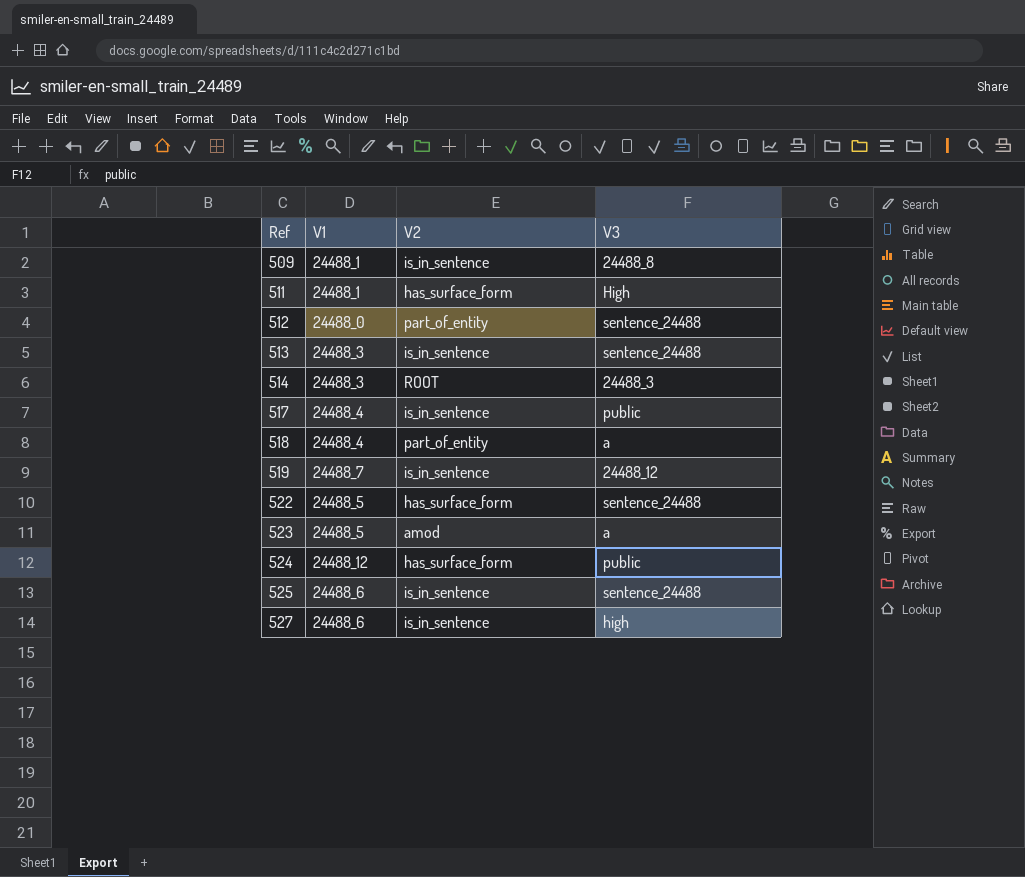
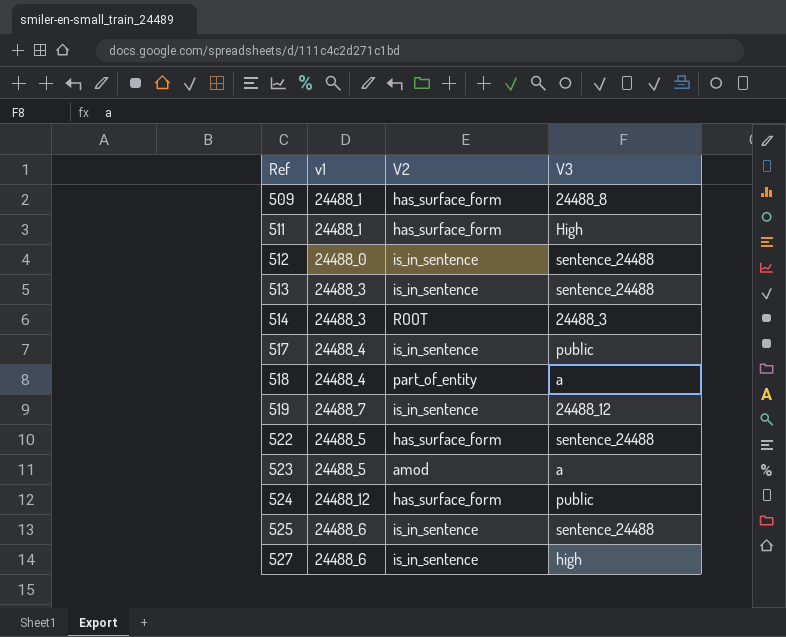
column name: V1 -> v1
509 | V2: is_in_sentence -> has_surface_form
512 | V2: part_of_entity -> is_in_sentence

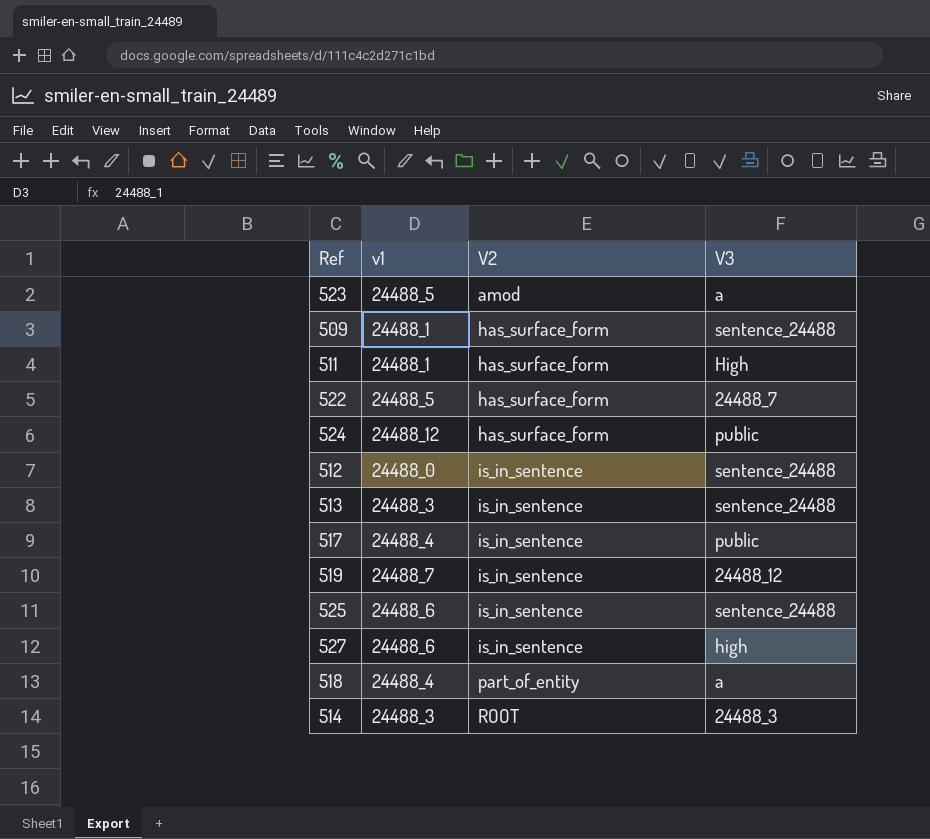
row order: Ref ascending -> V2 ascending
509 | V3: 24488_8 -> sentence_24488
522 | V3: sentence_24488 -> 24488_7

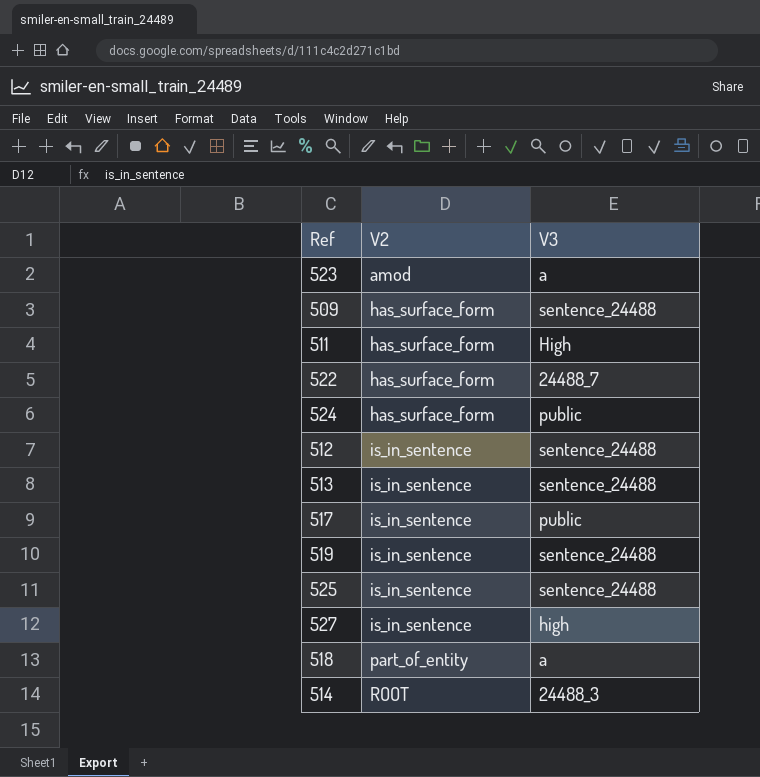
column v1 | position: 2 -> none
519 | V3: 24488_12 -> sentence_24488

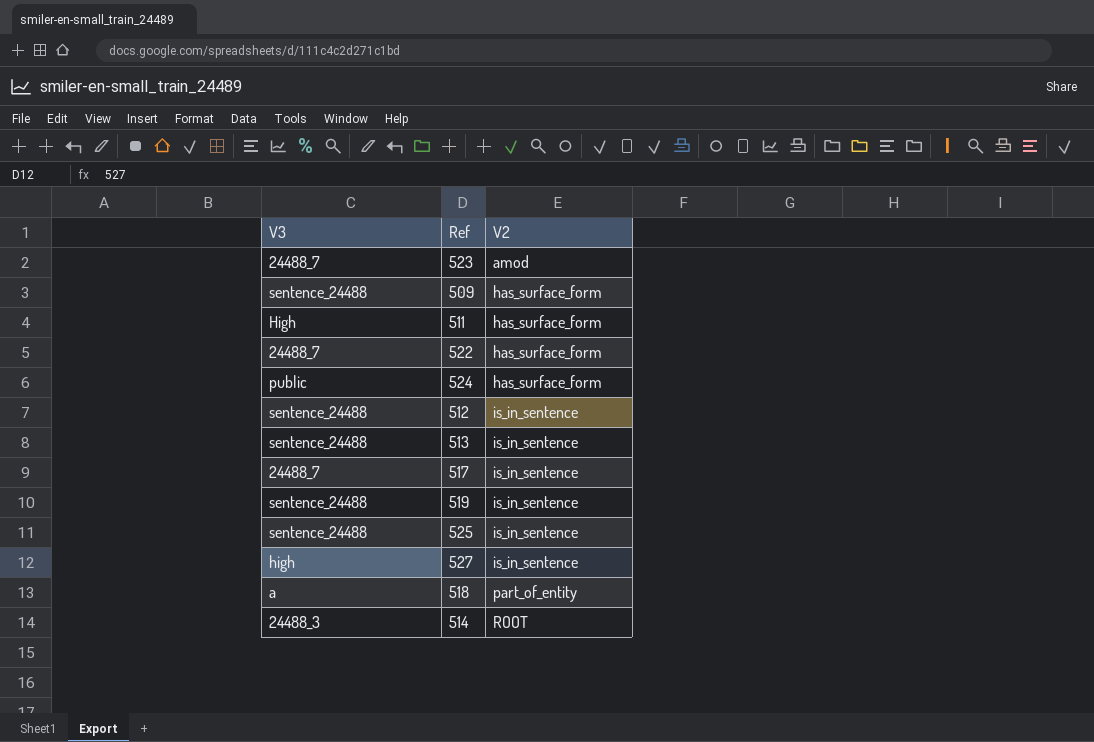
column V3 | position: 3 -> 1
523 | V3: a -> 24488_7
517 | V3: public -> 24488_7

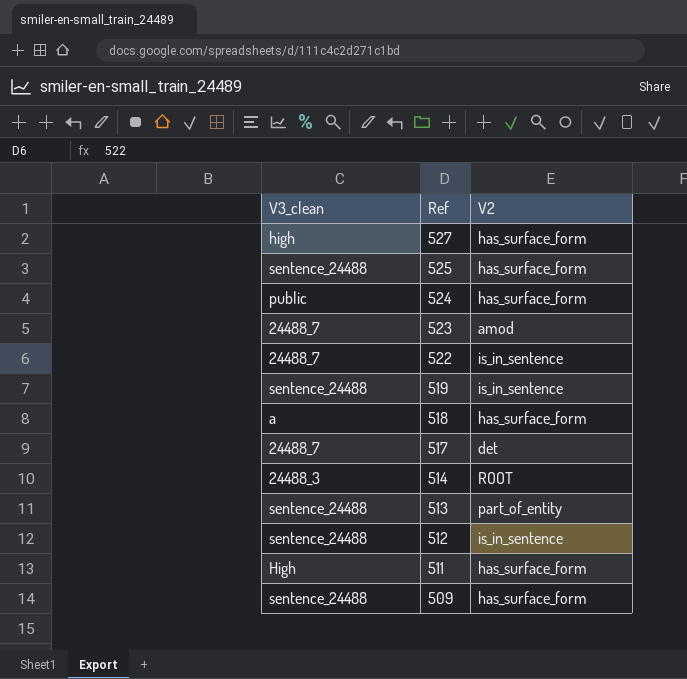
row order: V2 ascending -> Ref descending
column name: V3 -> V3_clean
527 | V2: is_in_sentence -> has_surface_form
525 | V2: is_in_sentence -> has_surface_form
522 | V2: has_surface_form -> is_in_sentence
518 | V2: part_of_entity -> has_surface_form
517 | V2: is_in_sentence -> det
513 | V2: is_in_sentence -> part_of_entity

